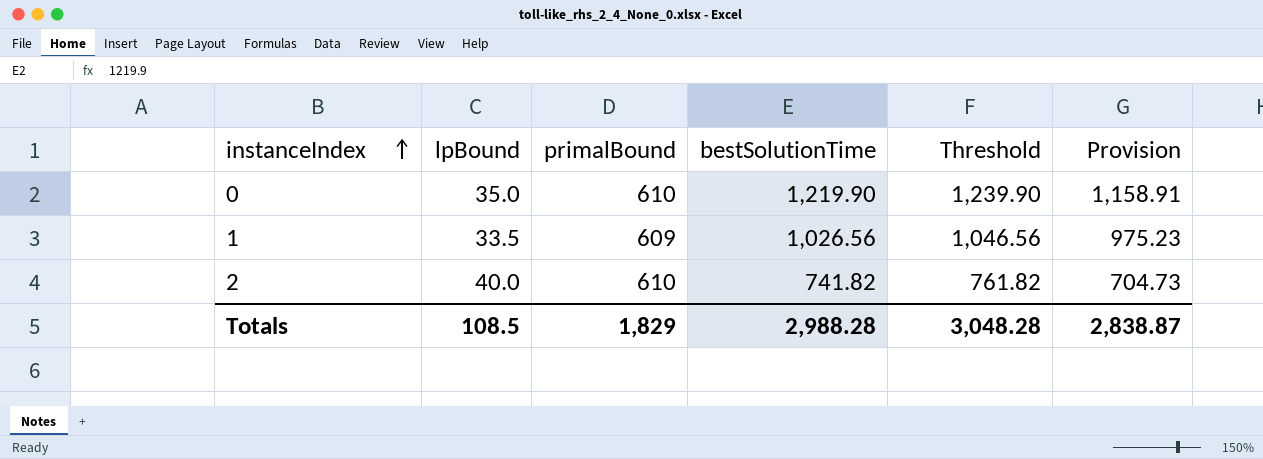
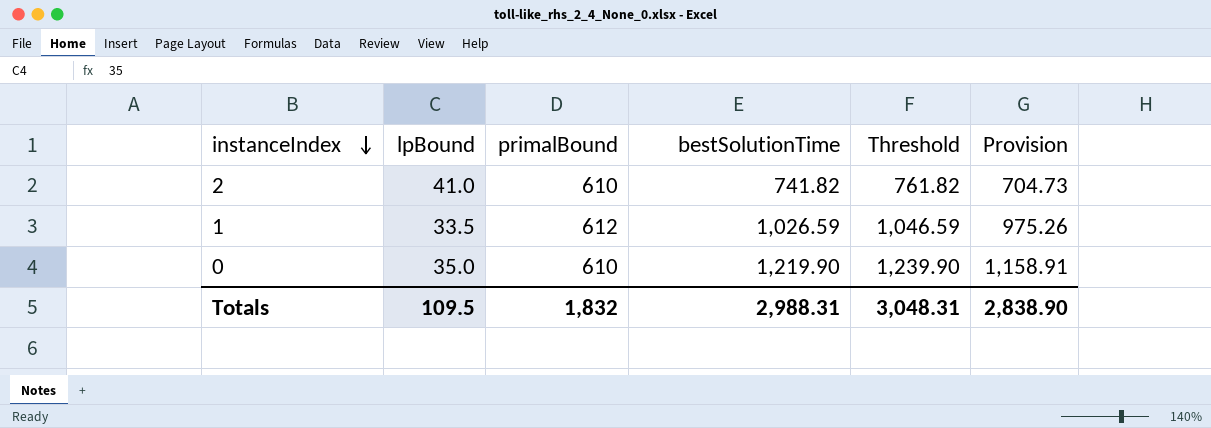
row order: instanceIndex ascending -> instanceIndex descending
2 | lpBound: 40.0 -> 41.0
1 | primalBound: 609 -> 612
1 | bestSolutionTime: 1,026.56 -> 1,026.59
1 | Threshold: 1,046.56 -> 1,046.59
1 | Provision: 975.23 -> 975.26
Totals | lpBound: 108.5 -> 109.5
Totals | primalBound: 1,829 -> 1,832
Totals | bestSolutionTime: 2,988.28 -> 2,988.31
Totals | Threshold: 3,048.28 -> 3,048.31
Totals | Provision: 2,838.87 -> 2,838.90

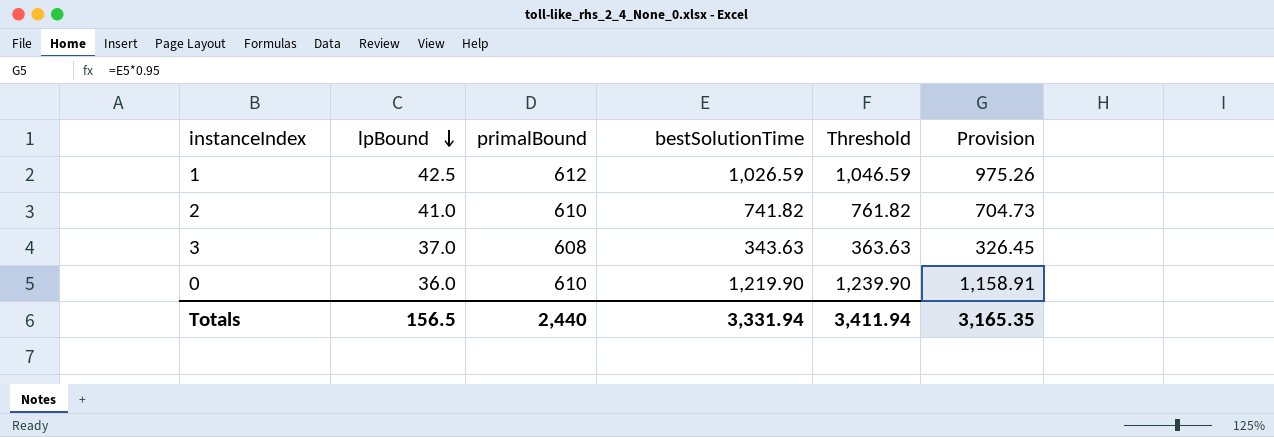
row order: instanceIndex descending -> lpBound descending
1 | lpBound: 33.5 -> 42.5
row 3: none -> 37.0 | 608 | 343.63 | 363.63 | 326.45
0 | lpBound: 35.0 -> 36.0
Totals | lpBound: 109.5 -> 156.5
Totals | primalBound: 1,832 -> 2,440
Totals | bestSolutionTime: 2,988.31 -> 3,331.94
Totals | Threshold: 3,048.31 -> 3,411.94
Totals | Provision: 2,838.90 -> 3,165.35

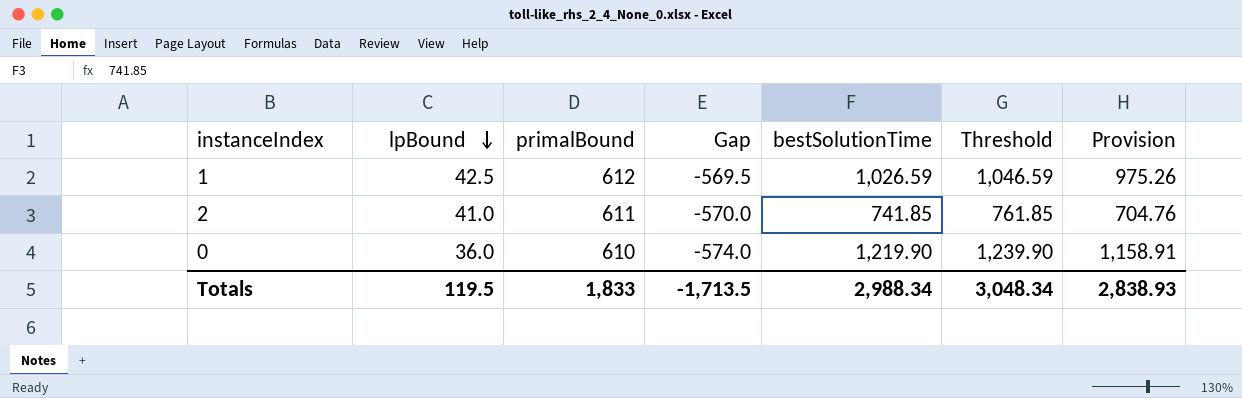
column Gap | formula: none -> [lpBound] - [primalBound]
row 3: 37.0 | 608 | 343.63 | 363.63 | 326.45 -> none
2 | primalBound: 610 -> 611
2 | bestSolutionTime: 741.82 -> 741.85
2 | Threshold: 761.82 -> 761.85
2 | Provision: 704.73 -> 704.76
Totals | lpBound: 156.5 -> 119.5
Totals | primalBound: 2,440 -> 1,833
Totals | bestSolutionTime: 3,331.94 -> 2,988.34
Totals | Threshold: 3,411.94 -> 3,048.34
Totals | Provision: 3,165.35 -> 2,838.93

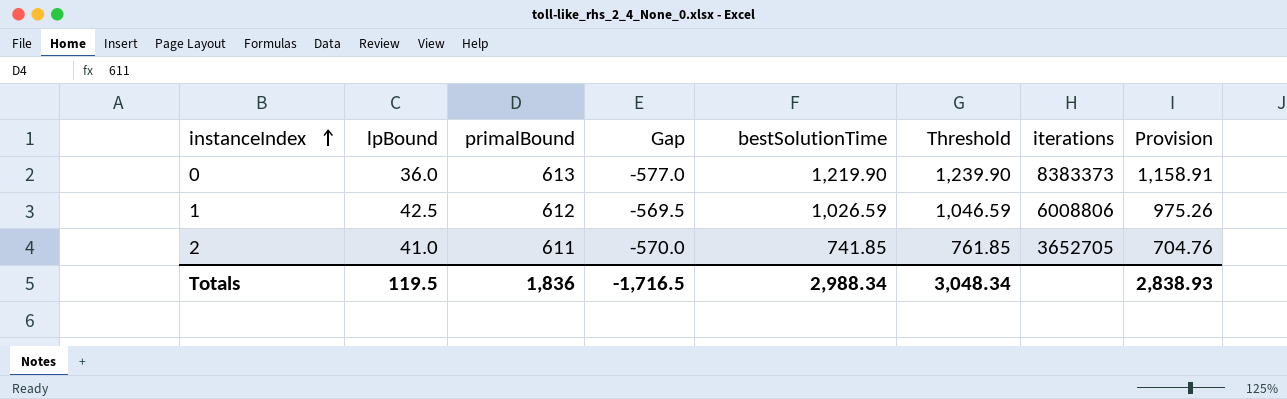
row order: lpBound descending -> instanceIndex ascending
column iterations | position: none -> 7
0 | primalBound: 610 -> 613
0 | Gap: -574.0 -> -577.0
Totals | primalBound: 1,833 -> 1,836
Totals | Gap: -1,713.5 -> -1,716.5

